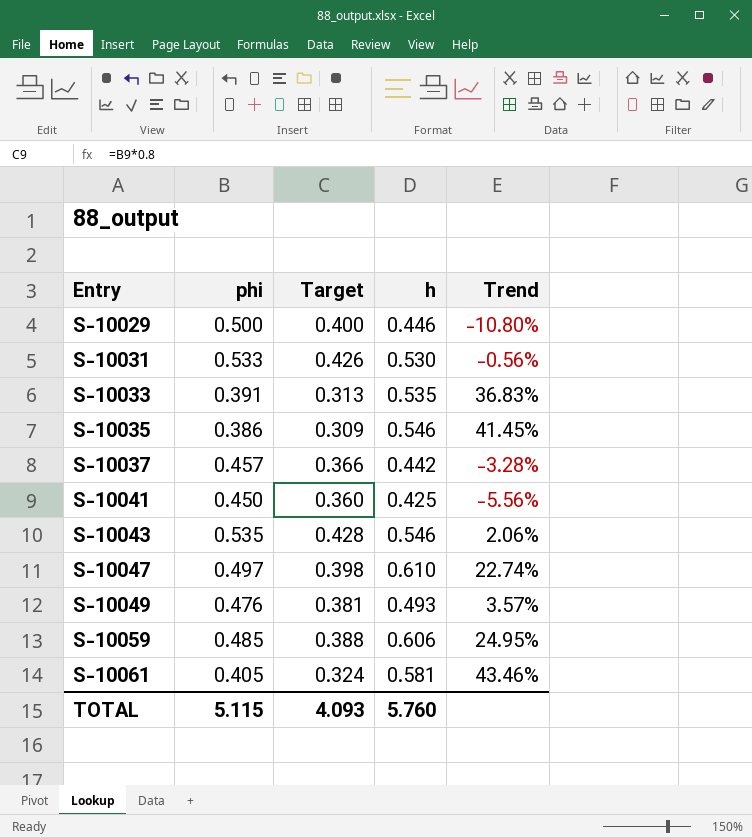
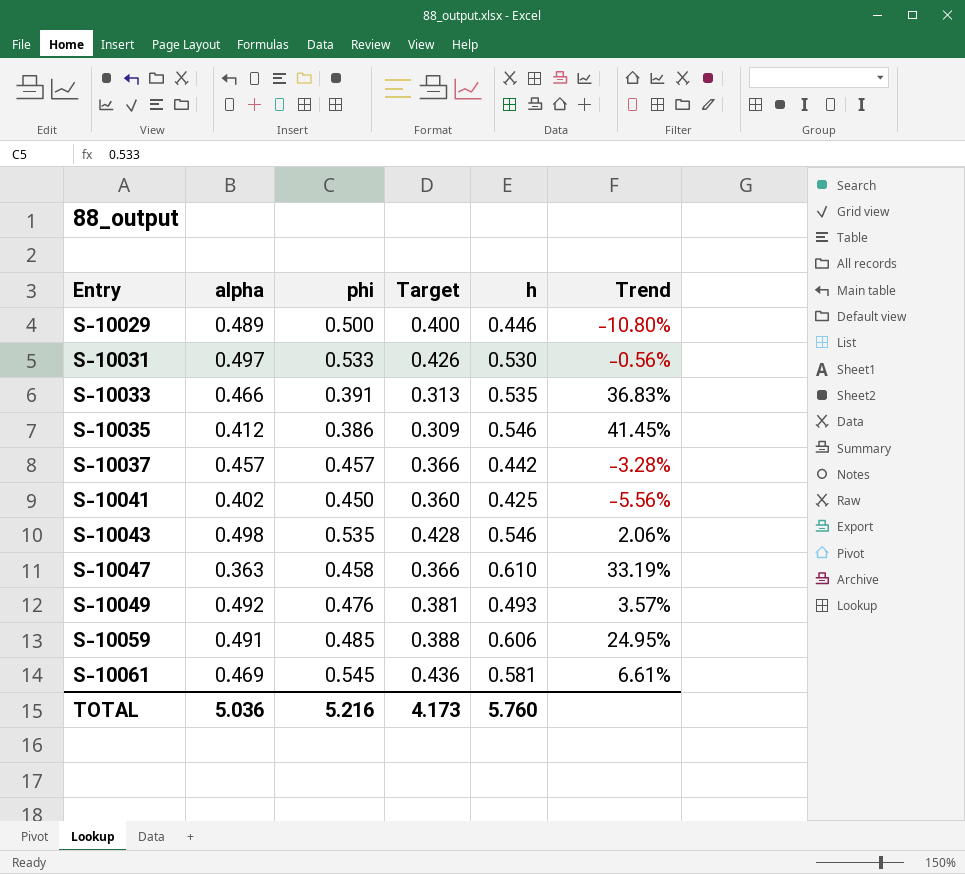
column alpha | position: none -> 2
S-10047 | phi: 0.497 -> 0.458
S-10047 | Target: 0.398 -> 0.366
S-10047 | Trend: 22.74% -> 33.19%
S-10061 | phi: 0.405 -> 0.545
S-10061 | Target: 0.324 -> 0.436
S-10061 | Trend: 43.46% -> 6.61%
TOTAL | phi: 5.115 -> 5.216
TOTAL | Target: 4.093 -> 4.173

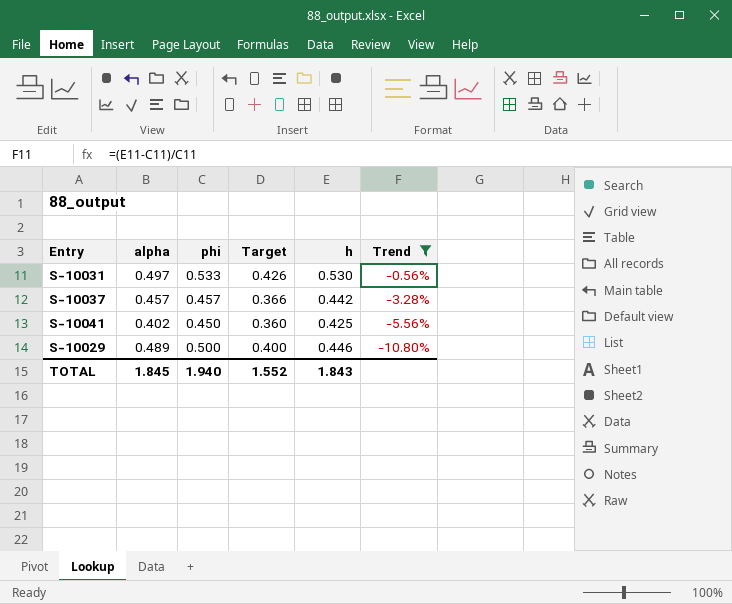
filter: none -> Trend <= -0.56%
row order: Entry ascending -> Trend descending
TOTAL | alpha: 5.036 -> 1.845
TOTAL | phi: 5.216 -> 1.940
TOTAL | Target: 4.173 -> 1.552
TOTAL | h: 5.760 -> 1.843

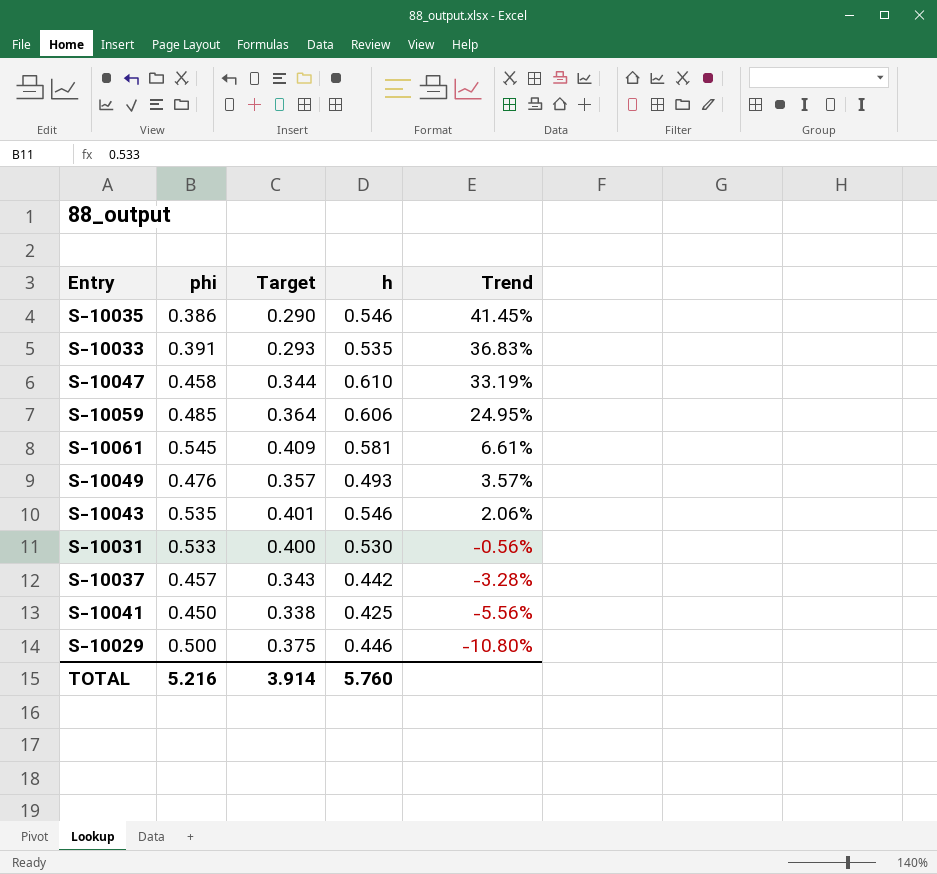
filter: Trend <= -0.56% -> none
column alpha | position: 2 -> none
column Target | formula: [phi] * 0.8 -> [phi] * 0.75
TOTAL | phi: 1.940 -> 5.216
TOTAL | Target: 1.552 -> 3.914
TOTAL | h: 1.843 -> 5.760

